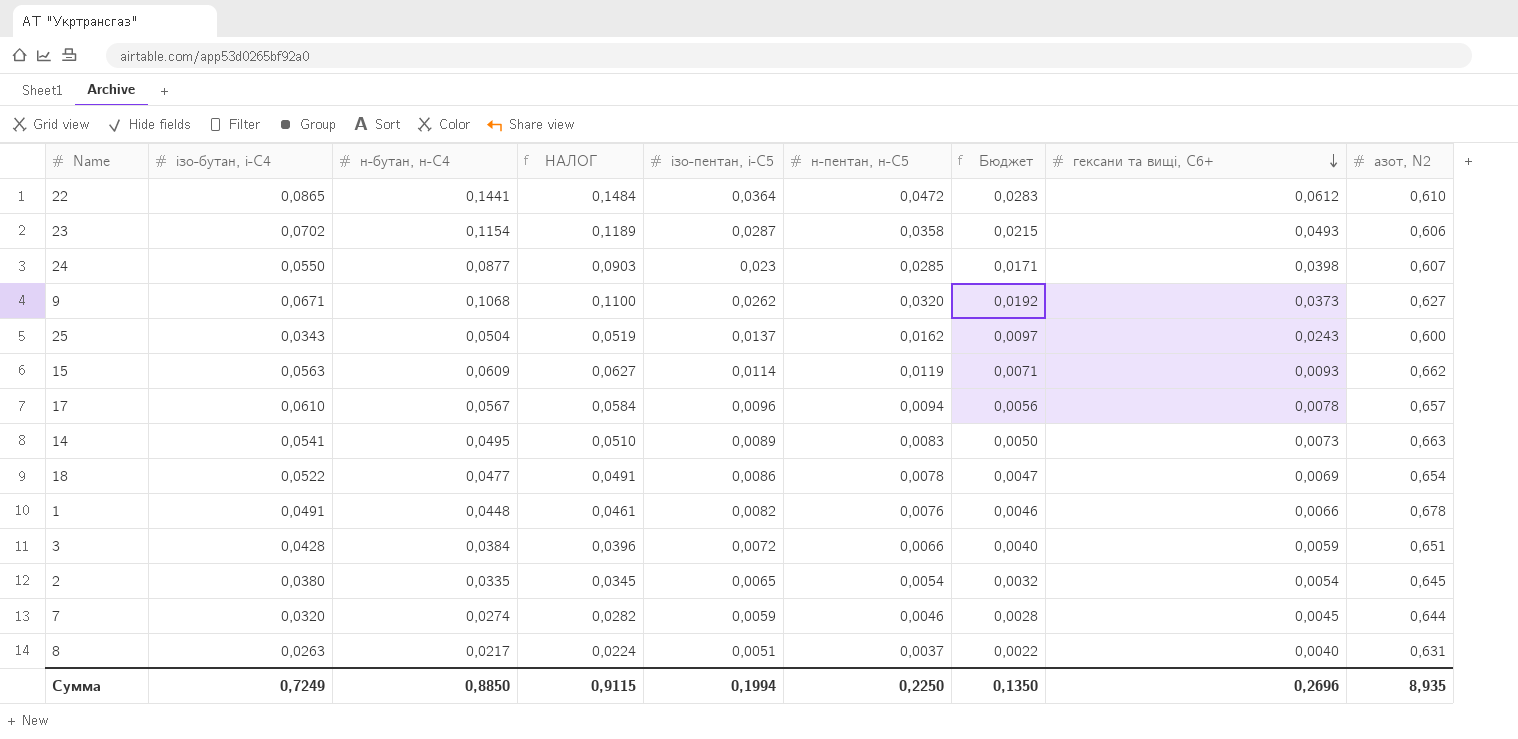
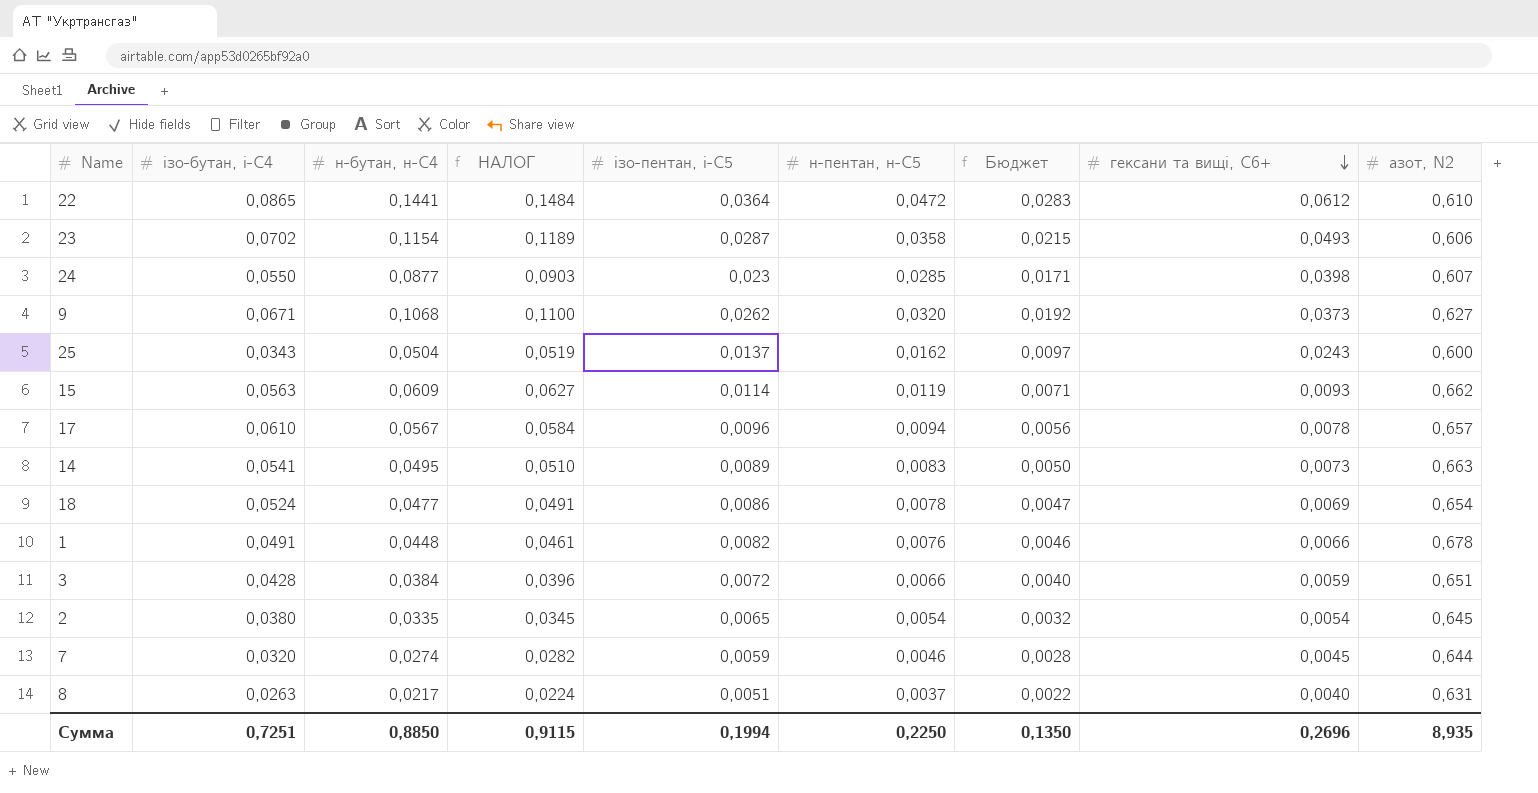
18 | ізо-бутан, і-С4: 0,0522 -> 0,0524
Сумма | ізо-бутан, і-С4: 0,7249 -> 0,7251

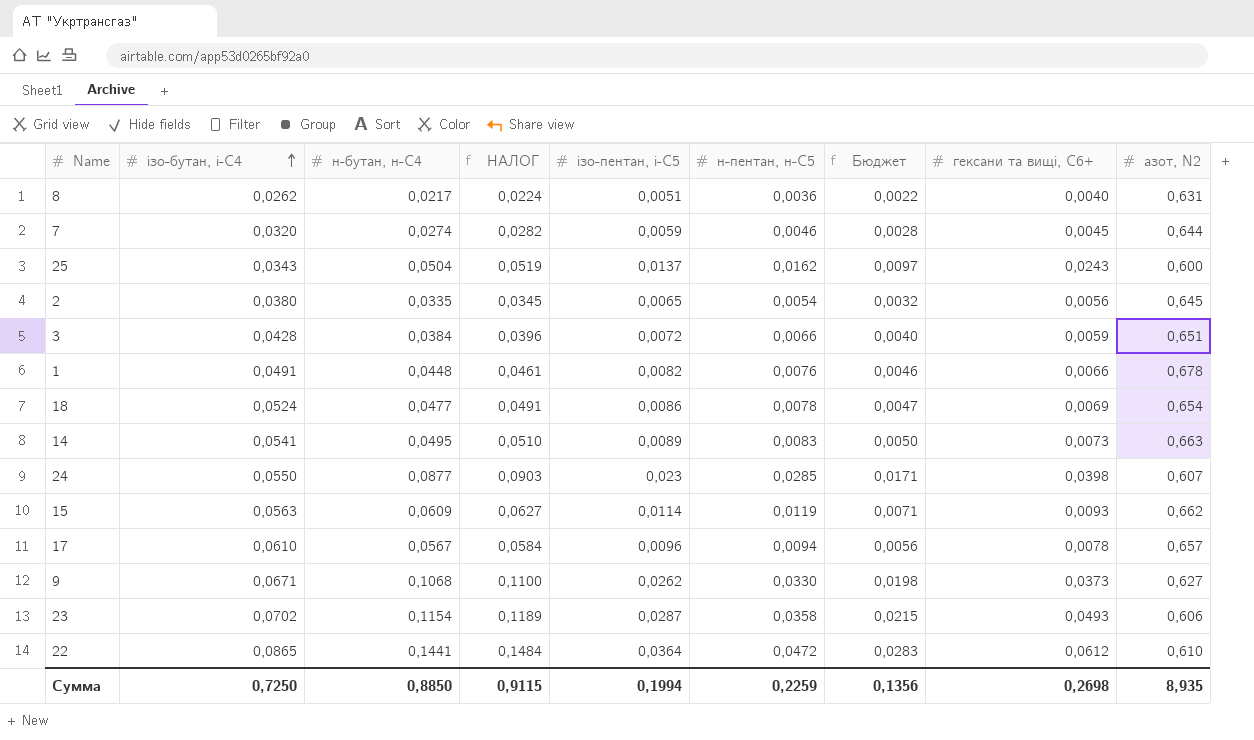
row order: гексани та вищі, С6+ descending -> ізо-бутан, і-С4 ascending
8 | ізо-бутан, і-С4: 0,0263 -> 0,0262
8 | н-пентан, н-С5: 0,0037 -> 0,0036
2 | гексани та вищі, С6+: 0,0054 -> 0,0056
9 | н-пентан, н-С5: 0,0320 -> 0,0330
9 | Бюджет: 0,0192 -> 0,0198
Сумма | ізо-бутан, і-С4: 0,7251 -> 0,7250
Сумма | н-пентан, н-С5: 0,2250 -> 0,2259
Сумма | Бюджет: 0,1350 -> 0,1356
Сумма | гексани та вищі, С6+: 0,2696 -> 0,2698

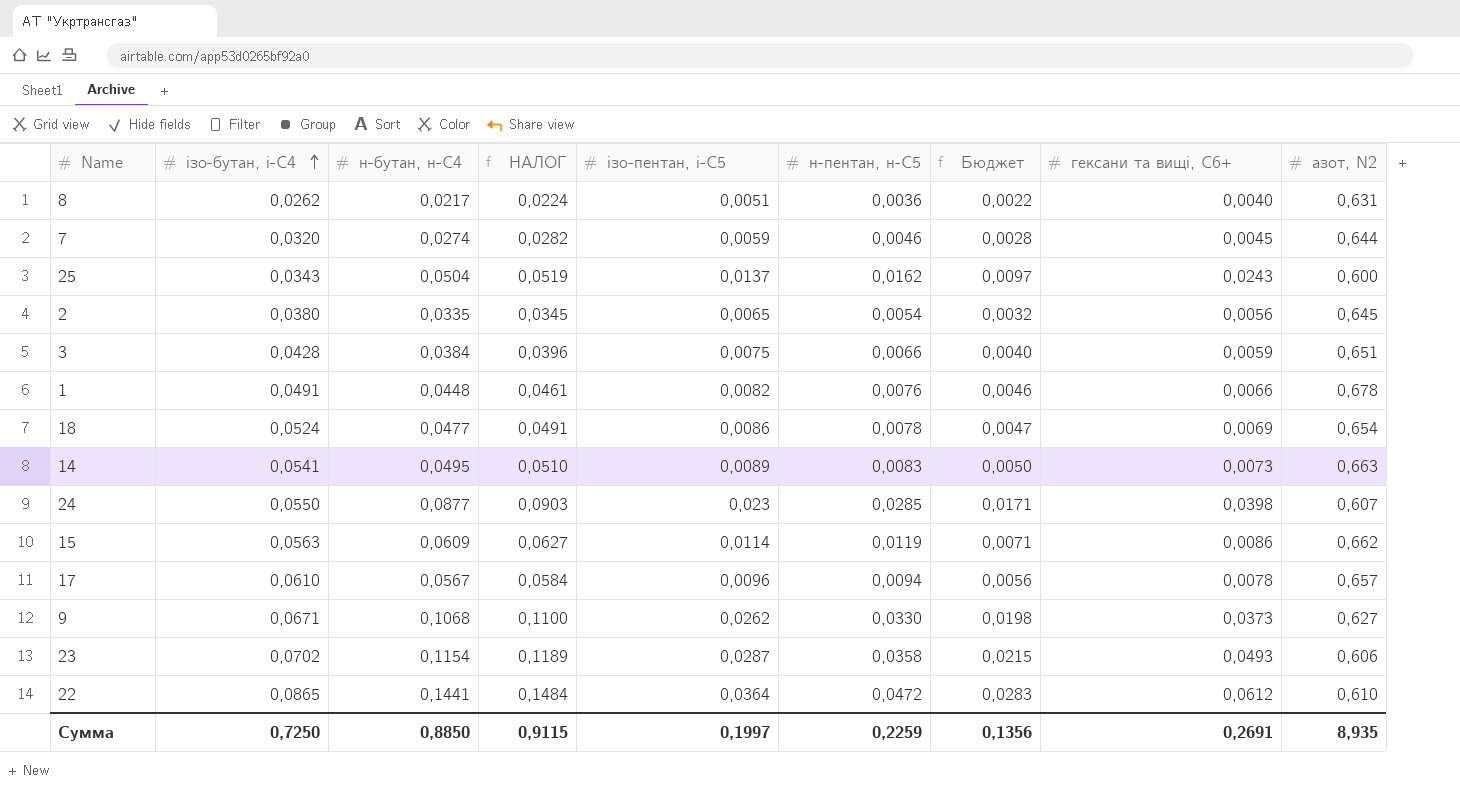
3 | ізо-пентан, і-С5: 0,0072 -> 0,0075
15 | гексани та вищі, С6+: 0,0093 -> 0,0086
Сумма | ізо-пентан, і-С5: 0,1994 -> 0,1997
Сумма | гексани та вищі, С6+: 0,2698 -> 0,2691

